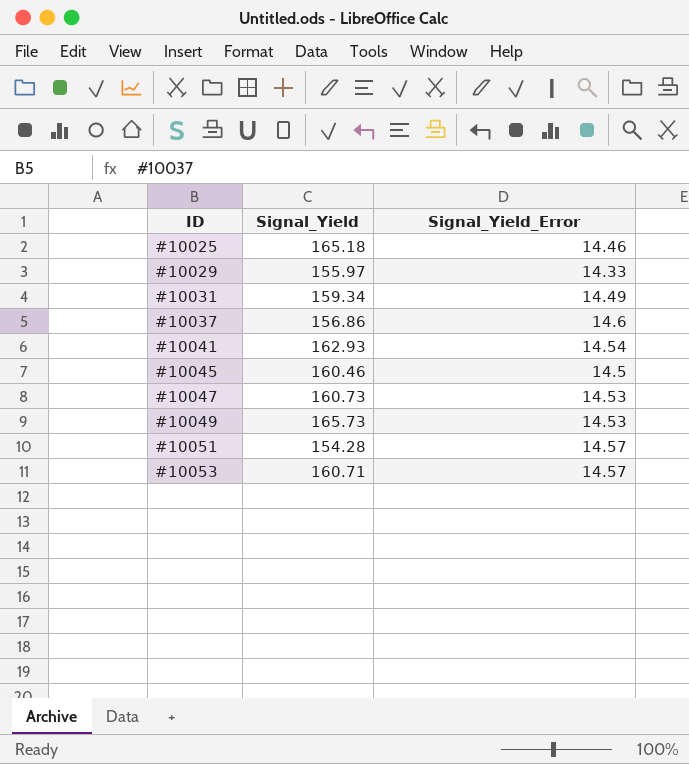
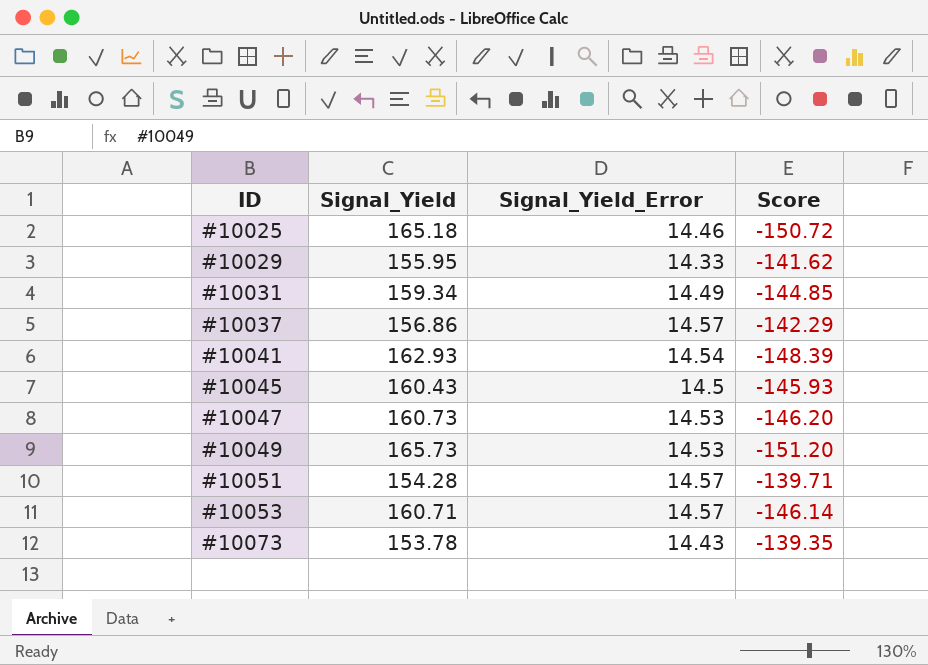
column Score | formula: none -> [Signal_Yield_Error] - [Signal_Yield]
#10029 | Signal_Yield: 155.97 -> 155.95
#10037 | Signal_Yield_Error: 14.6 -> 14.57
#10045 | Signal_Yield: 160.46 -> 160.43
row #10073: none -> 153.78 | 14.43 | -139.35

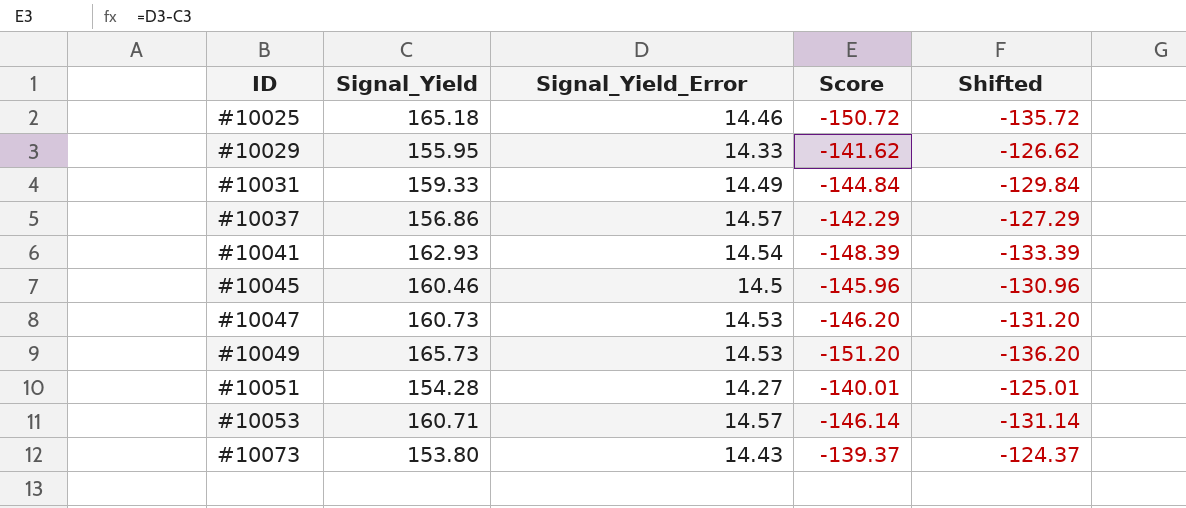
column Shifted | formula: none -> [Score] + 15
#10031 | Signal_Yield: 159.34 -> 159.33
#10031 | Score: -144.85 -> -144.84
#10045 | Signal_Yield: 160.43 -> 160.46
#10045 | Score: -145.93 -> -145.96
#10051 | Signal_Yield_Error: 14.57 -> 14.27
#10051 | Score: -139.71 -> -140.01
#10073 | Signal_Yield: 153.78 -> 153.80
#10073 | Score: -139.35 -> -139.37

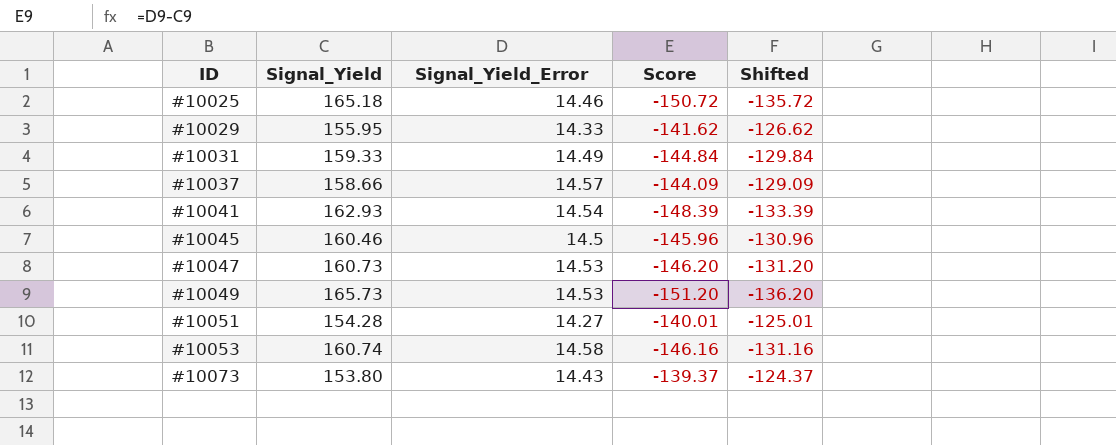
#10037 | Signal_Yield: 156.86 -> 158.66
#10037 | Score: -142.29 -> -144.09
#10037 | Shifted: -127.29 -> -129.09
#10053 | Signal_Yield: 160.71 -> 160.74
#10053 | Signal_Yield_Error: 14.57 -> 14.58
#10053 | Score: -146.14 -> -146.16
#10053 | Shifted: -131.14 -> -131.16

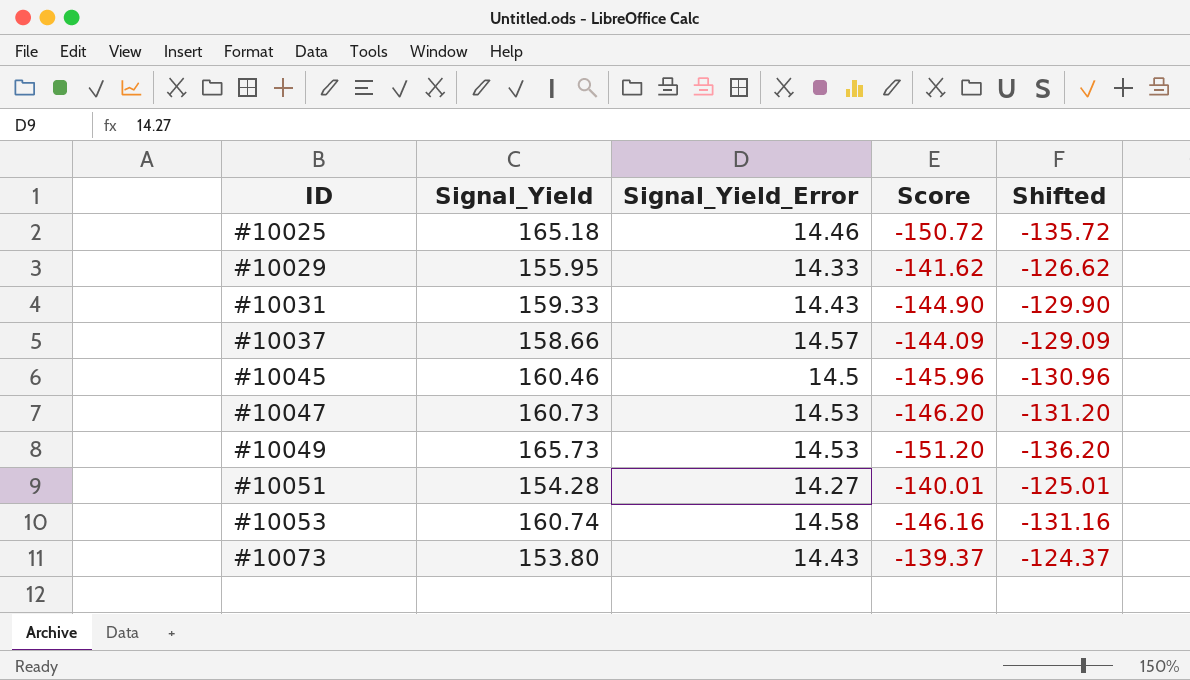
row #10041: 162.93 | 14.54 | -148.39 | -133.39 -> none
#10031 | Signal_Yield_Error: 14.49 -> 14.43
#10031 | Score: -144.84 -> -144.90
#10031 | Shifted: -129.84 -> -129.90

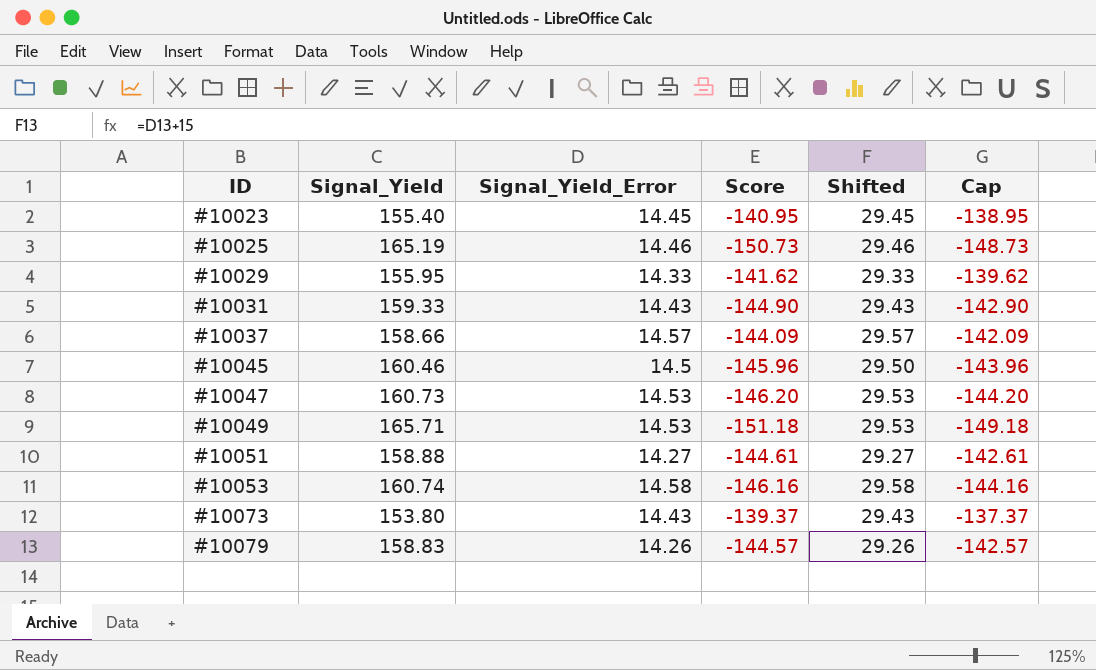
column Shifted | formula: [Score] + 15 -> [Signal_Yield_Error] + 15
column Cap | formula: none -> [Score] + 2
row #10023: none -> 155.40 | 14.45 | -140.95 | 29.45 | -138.95
#10025 | Signal_Yield: 165.18 -> 165.19
#10025 | Score: -150.72 -> -150.73
#10049 | Signal_Yield: 165.73 -> 165.71
#10049 | Score: -151.20 -> -151.18
#10051 | Signal_Yield: 154.28 -> 158.88
#10051 | Score: -140.01 -> -144.61
row #10079: none -> 158.83 | 14.26 | -144.57 | 29.26 | -142.57

